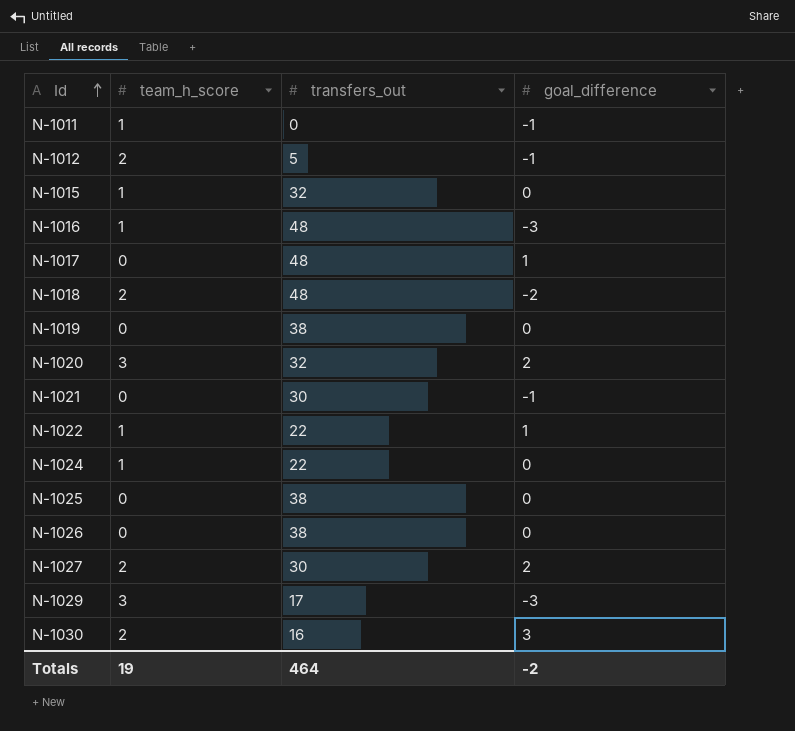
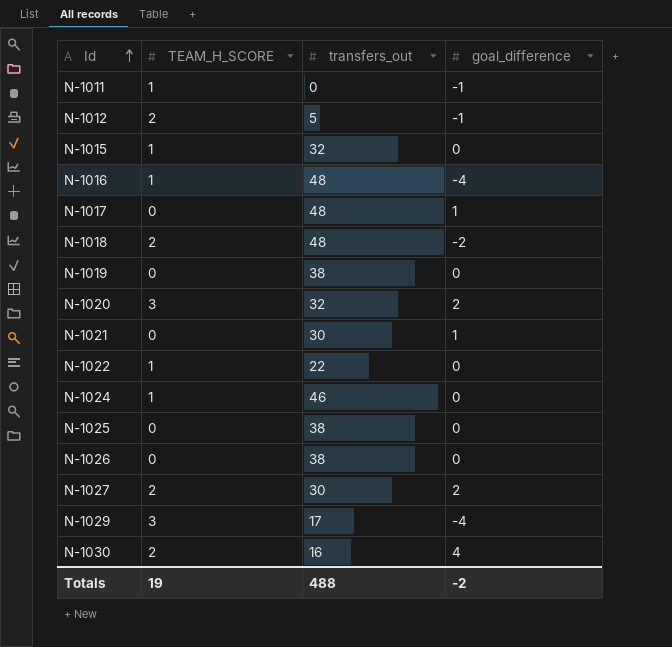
column name: team_h_score -> TEAM_H_SCORE
N-1016 | goal_difference: -3 -> -4
N-1021 | goal_difference: -1 -> 1
N-1022 | goal_difference: 1 -> 0
N-1024 | transfers_out: 22 -> 46
N-1029 | goal_difference: -3 -> -4
N-1030 | goal_difference: 3 -> 4
Totals | transfers_out: 464 -> 488

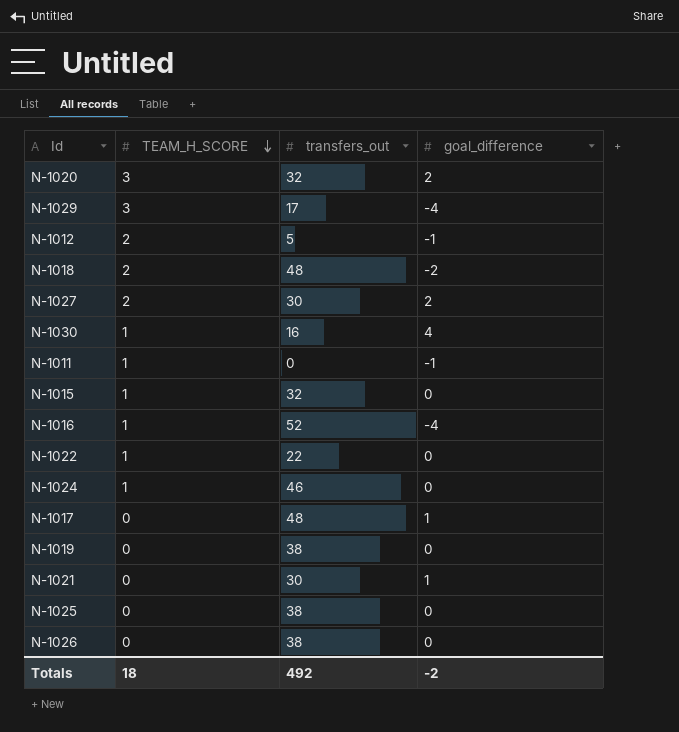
row order: Id ascending -> TEAM_H_SCORE descending
N-1030 | TEAM_H_SCORE: 2 -> 1
N-1016 | transfers_out: 48 -> 52
Totals | TEAM_H_SCORE: 19 -> 18
Totals | transfers_out: 488 -> 492

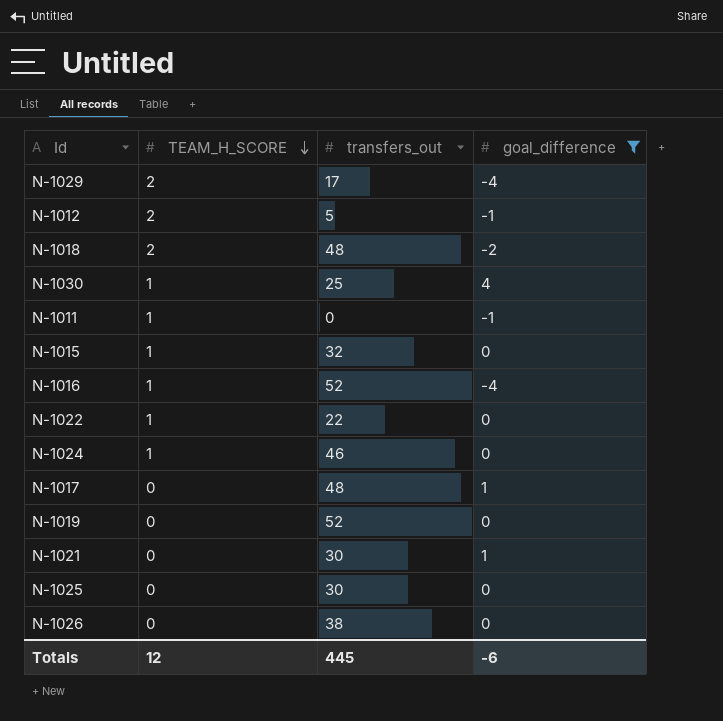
filter: none -> goal_difference != 2
N-1029 | TEAM_H_SCORE: 3 -> 2
N-1030 | transfers_out: 16 -> 25
N-1019 | transfers_out: 38 -> 52
N-1025 | transfers_out: 38 -> 30
Totals | TEAM_H_SCORE: 18 -> 12
Totals | transfers_out: 492 -> 445
Totals | goal_difference: -2 -> -6

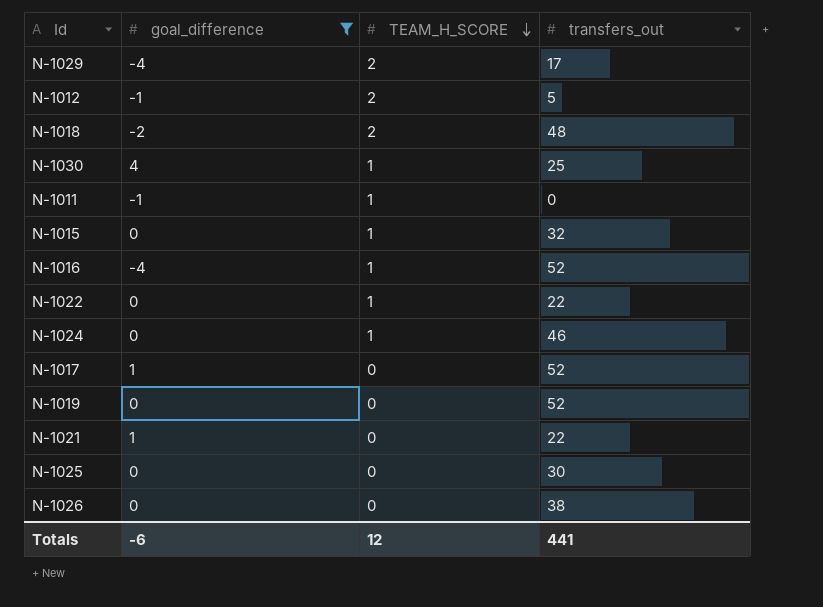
column goal_difference | position: 4 -> 2
N-1017 | transfers_out: 48 -> 52
N-1021 | transfers_out: 30 -> 22
Totals | transfers_out: 445 -> 441

